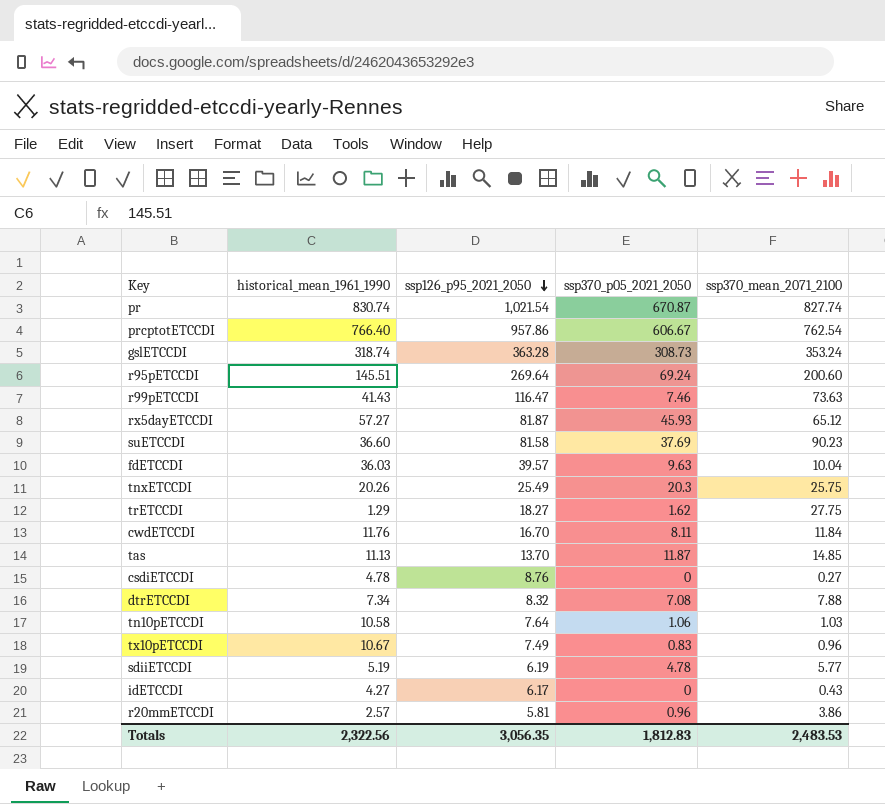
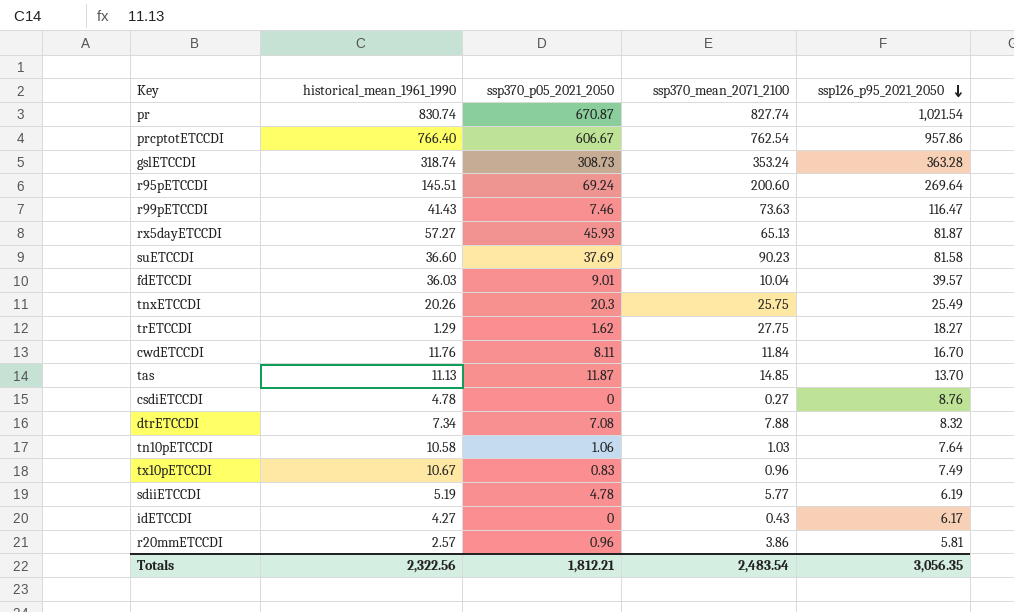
column ssp126_p95_2021_2050 | position: 3 -> 5
rx5dayETCCDI | ssp370_mean_2071_2100: 65.12 -> 65.13
fdETCCDI | ssp370_p05_2021_2050: 9.63 -> 9.01
Totals | ssp370_p05_2021_2050: 1,812.83 -> 1,812.21
Totals | ssp370_mean_2071_2100: 2,483.53 -> 2,483.54

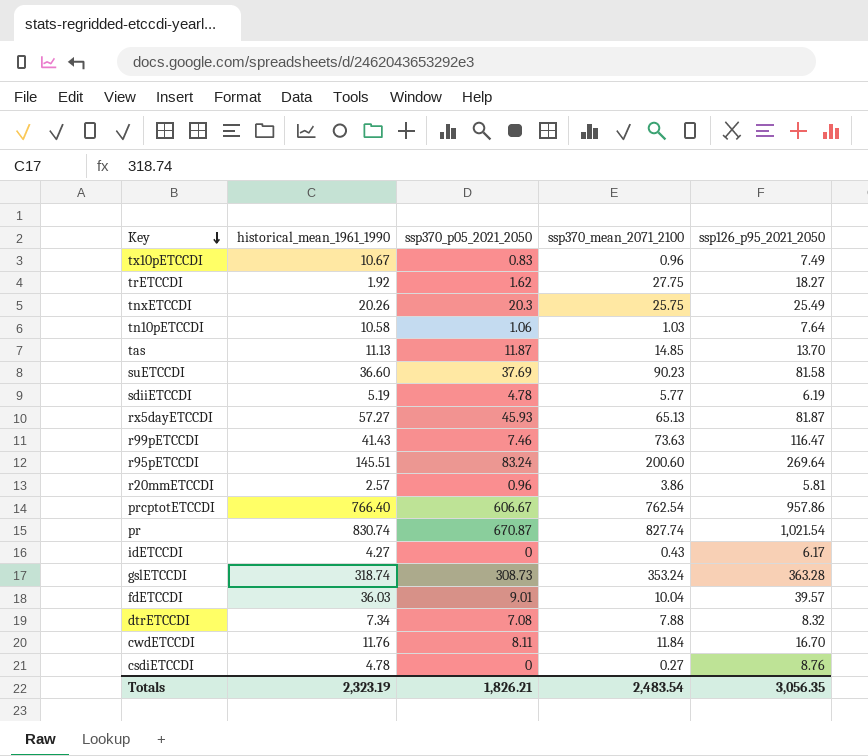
row order: ssp126_p95_2021_2050 descending -> Key descending
trETCCDI | historical_mean_1961_1990: 1.29 -> 1.92
r95pETCCDI | ssp370_p05_2021_2050: 69.24 -> 83.24
Totals | historical_mean_1961_1990: 2,322.56 -> 2,323.19
Totals | ssp370_p05_2021_2050: 1,812.21 -> 1,826.21

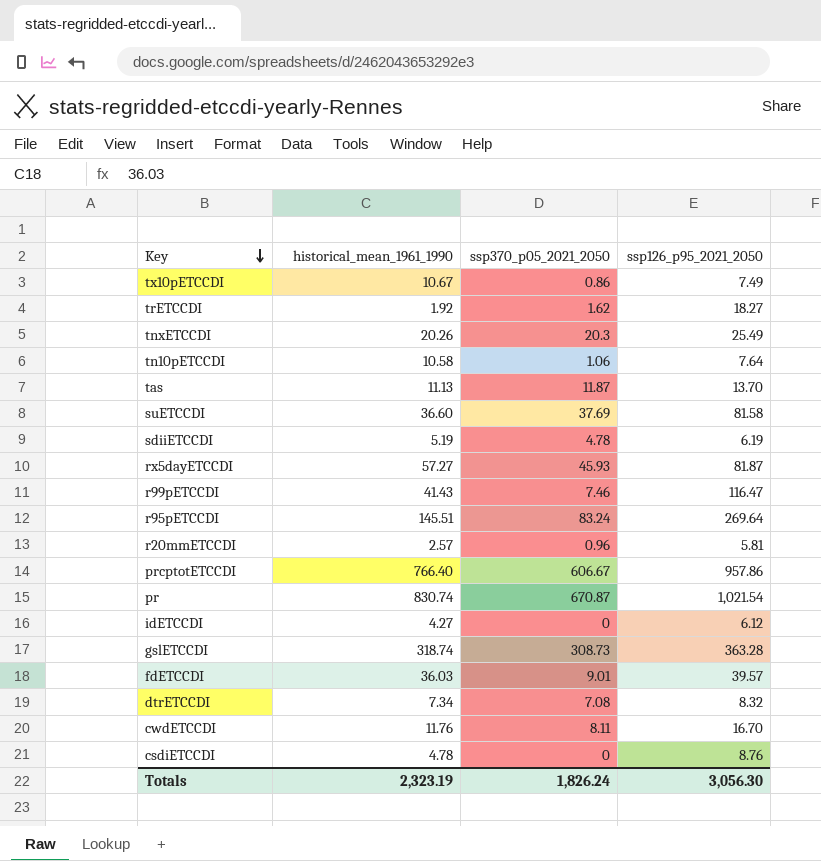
column ssp370_mean_2071_2100 | position: 4 -> none
tx10pETCCDI | ssp370_p05_2021_2050: 0.83 -> 0.86
idETCCDI | ssp126_p95_2021_2050: 6.17 -> 6.12
Totals | ssp370_p05_2021_2050: 1,826.21 -> 1,826.24
Totals | ssp126_p95_2021_2050: 3,056.35 -> 3,056.30

